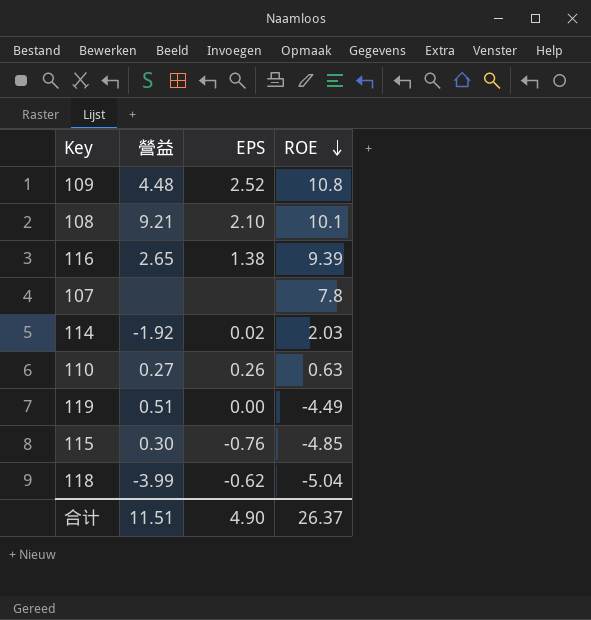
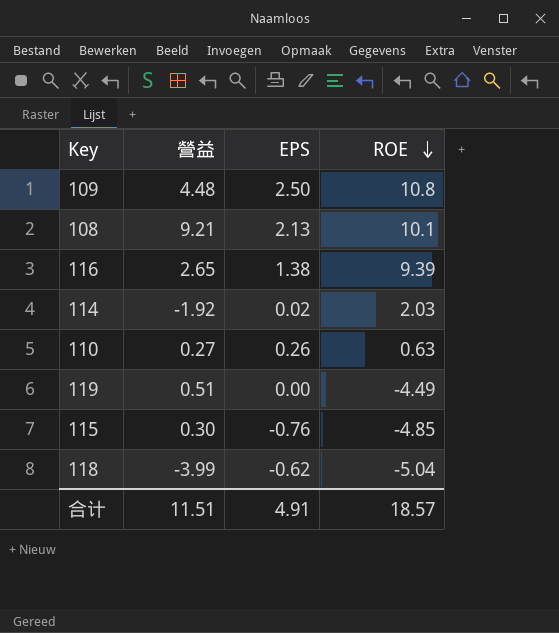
row 107: none | none | 7.8 -> none
109 | EPS: 2.52 -> 2.50
108 | EPS: 2.10 -> 2.13
合计 | EPS: 4.90 -> 4.91
合计 | ROE: 26.37 -> 18.57

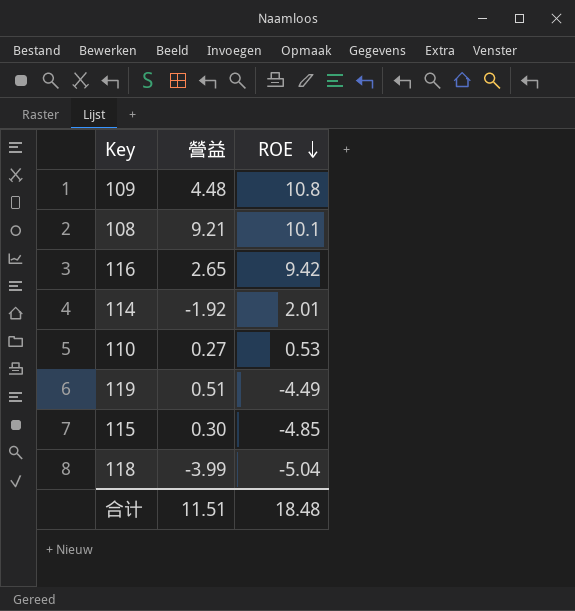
column EPS | position: 3 -> none
116 | ROE: 9.39 -> 9.42
114 | ROE: 2.03 -> 2.01
110 | ROE: 0.63 -> 0.53
合计 | ROE: 18.57 -> 18.48

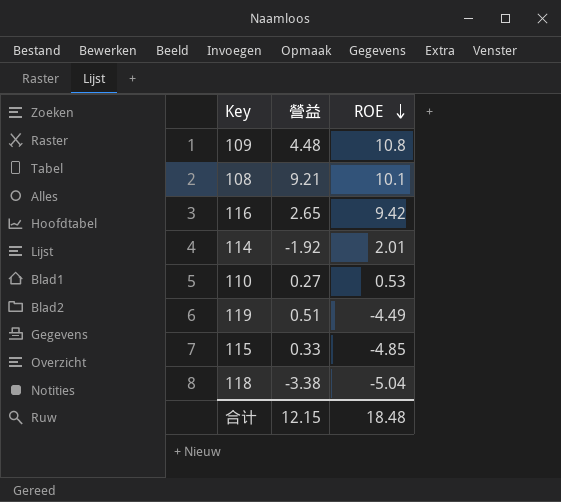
115 | 營益: 0.30 -> 0.33
118 | 營益: -3.99 -> -3.38
合计 | 營益: 11.51 -> 12.15

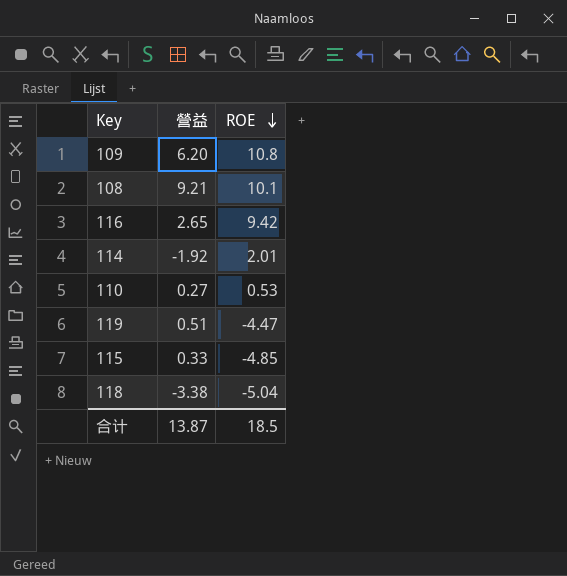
109 | 營益: 4.48 -> 6.20
119 | ROE: -4.49 -> -4.47
合计 | 營益: 12.15 -> 13.87
合计 | ROE: 18.48 -> 18.5

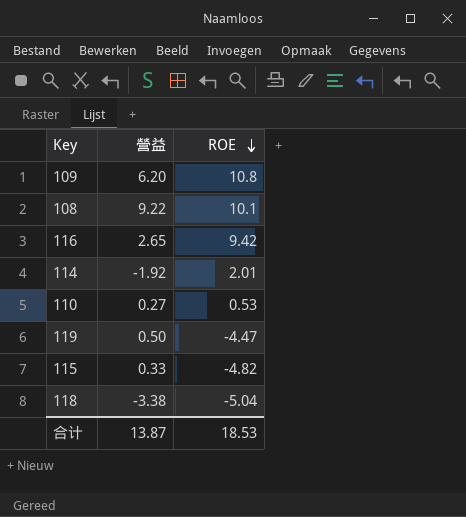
108 | 營益: 9.21 -> 9.22
119 | 營益: 0.51 -> 0.50
115 | ROE: -4.85 -> -4.82
合计 | ROE: 18.5 -> 18.53

